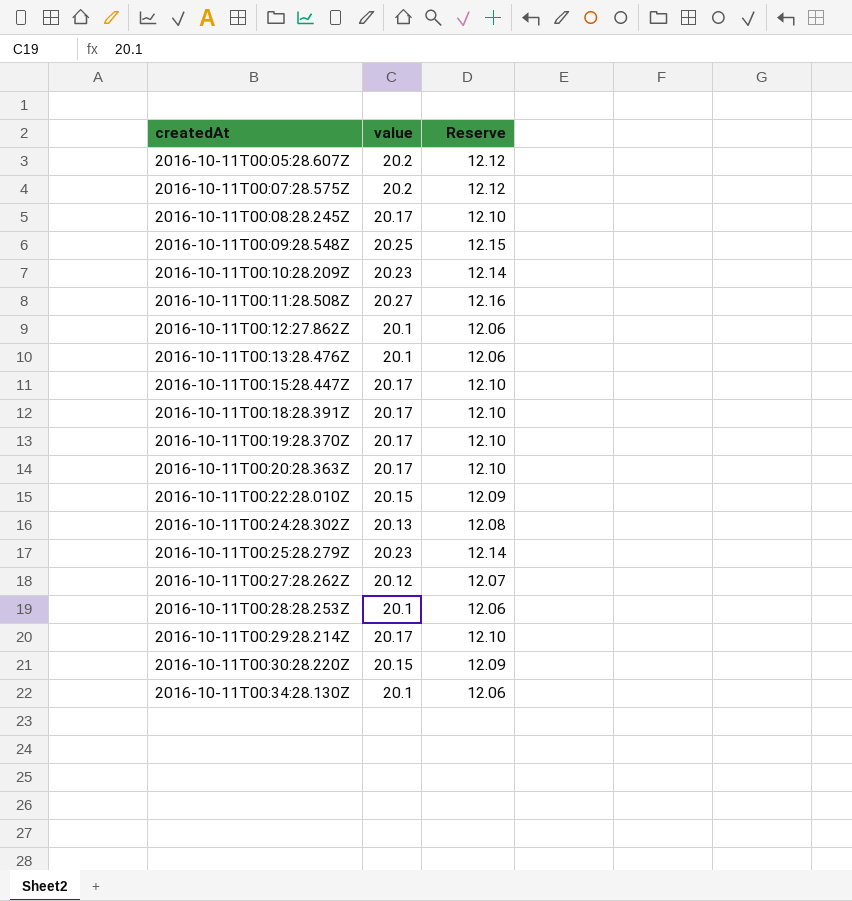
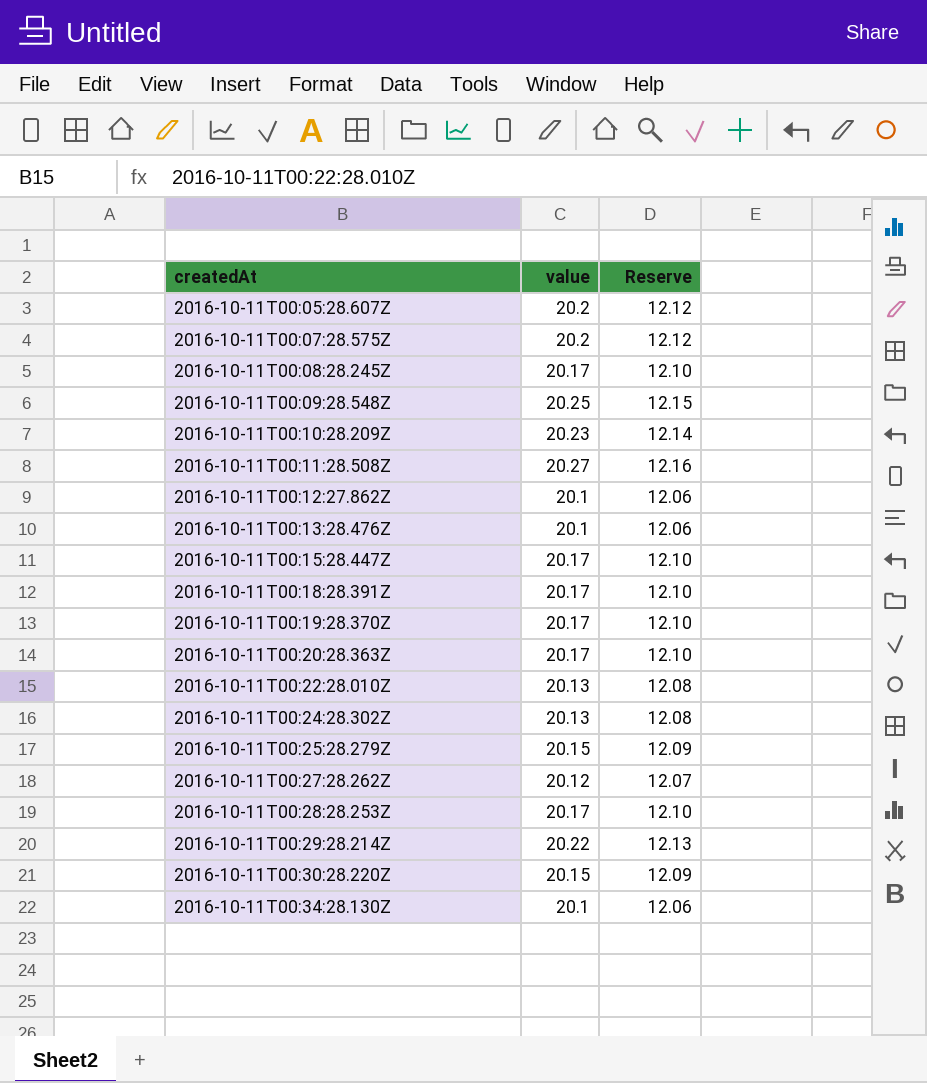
2016-10-11T00:22:28.010Z | value: 20.15 -> 20.13
2016-10-11T00:22:28.010Z | Reserve: 12.09 -> 12.08
2016-10-11T00:25:28.279Z | value: 20.23 -> 20.15
2016-10-11T00:25:28.279Z | Reserve: 12.14 -> 12.09
2016-10-11T00:28:28.253Z | value: 20.1 -> 20.17
2016-10-11T00:28:28.253Z | Reserve: 12.06 -> 12.10
2016-10-11T00:29:28.214Z | value: 20.17 -> 20.22
2016-10-11T00:29:28.214Z | Reserve: 12.10 -> 12.13

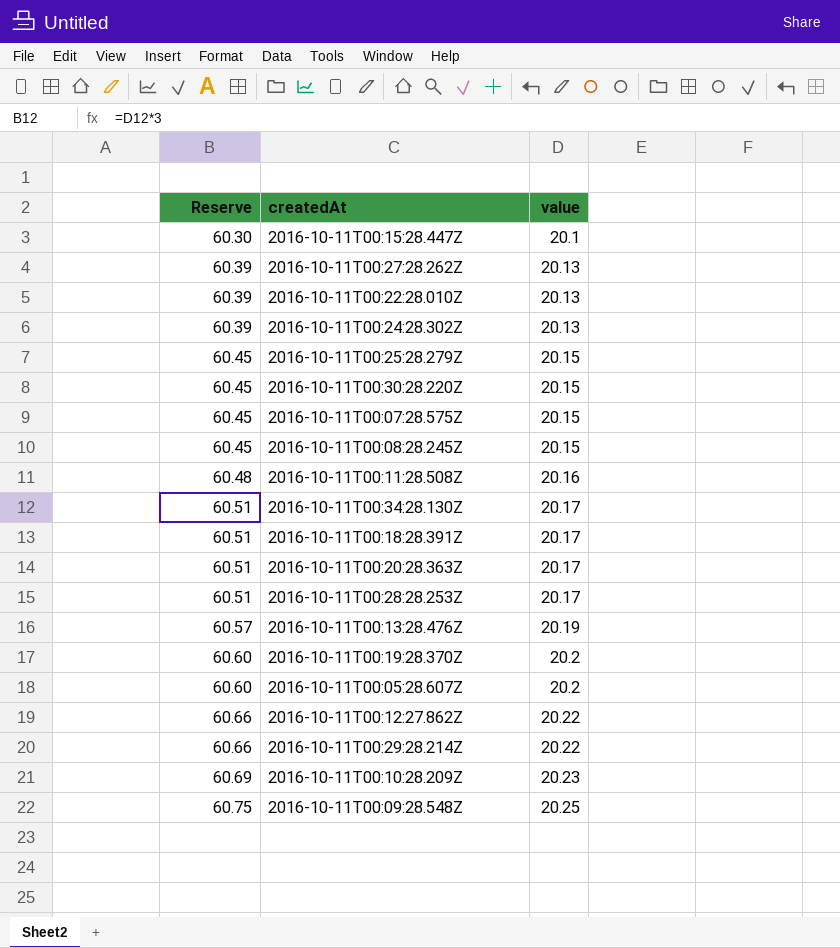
row order: createdAt ascending -> Reserve ascending
column Reserve | formula: [value] * 0.6 -> [value] * 3
column Reserve | position: 3 -> 1
2016-10-11T00:15:28.447Z | value: 20.17 -> 20.1
2016-10-11T00:27:28.262Z | value: 20.12 -> 20.13
2016-10-11T00:07:28.575Z | value: 20.2 -> 20.15
2016-10-11T00:08:28.245Z | value: 20.17 -> 20.15
2016-10-11T00:11:28.508Z | value: 20.27 -> 20.16
2016-10-11T00:34:28.130Z | value: 20.1 -> 20.17
2016-10-11T00:13:28.476Z | value: 20.1 -> 20.19
2016-10-11T00:19:28.370Z | value: 20.17 -> 20.2
2016-10-11T00:12:27.862Z | value: 20.1 -> 20.22

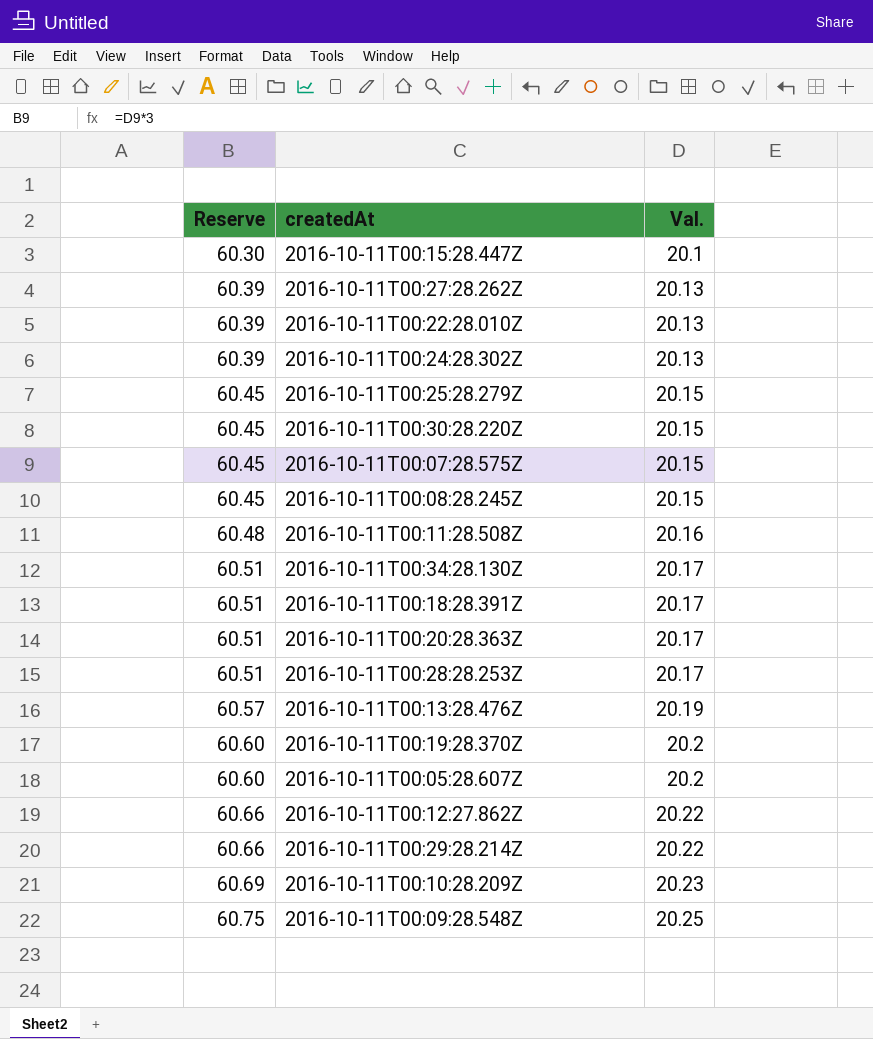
column name: value -> Val.

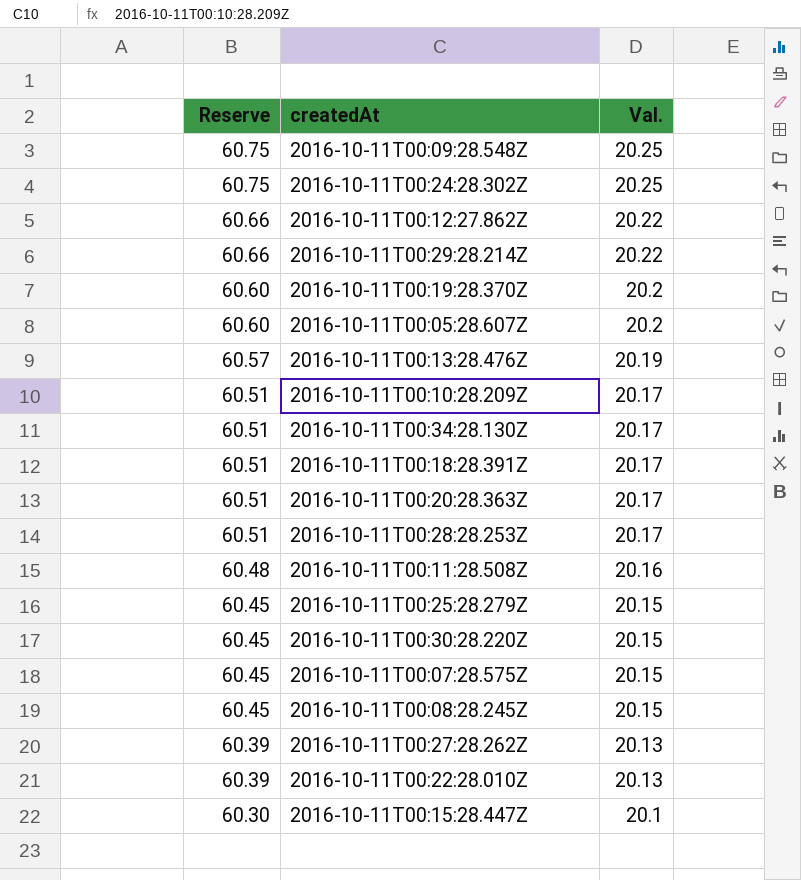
row order: Reserve ascending -> Reserve descending
2016-10-11T00:24:28.302Z | Reserve: 60.39 -> 60.75
2016-10-11T00:24:28.302Z | Val.: 20.13 -> 20.25
2016-10-11T00:10:28.209Z | Reserve: 60.69 -> 60.51
2016-10-11T00:10:28.209Z | Val.: 20.23 -> 20.17

